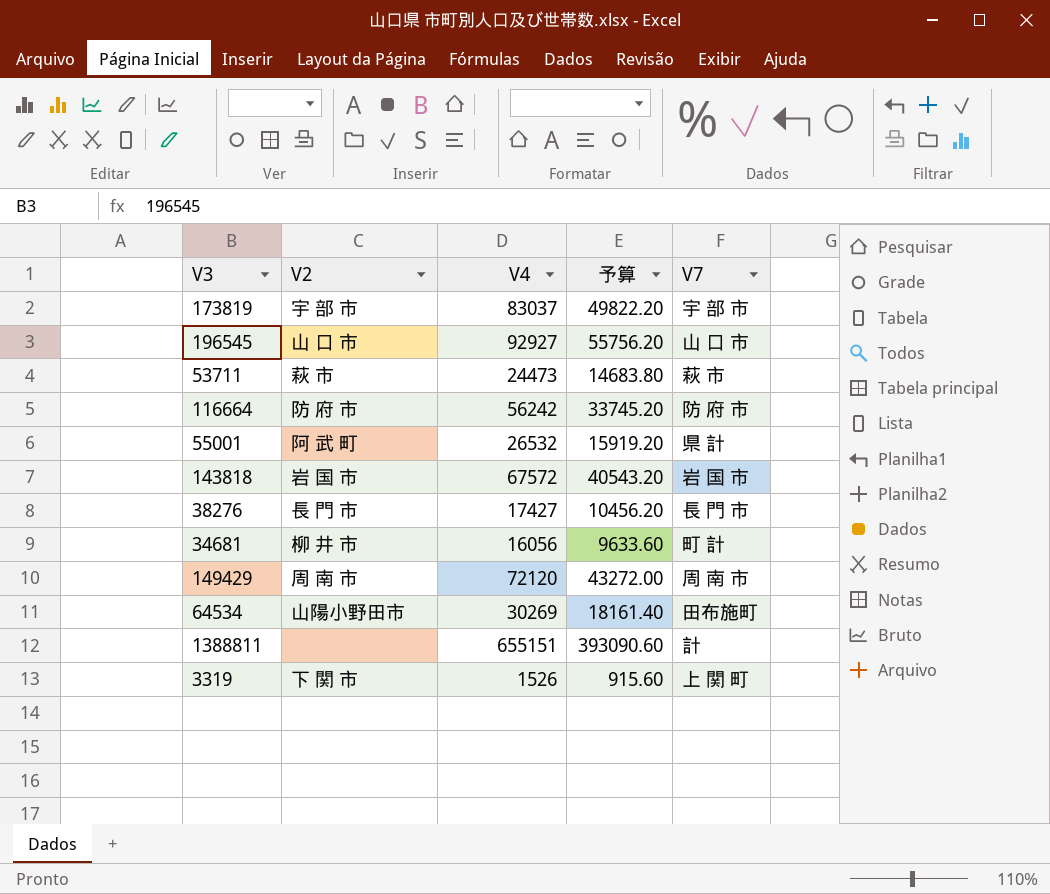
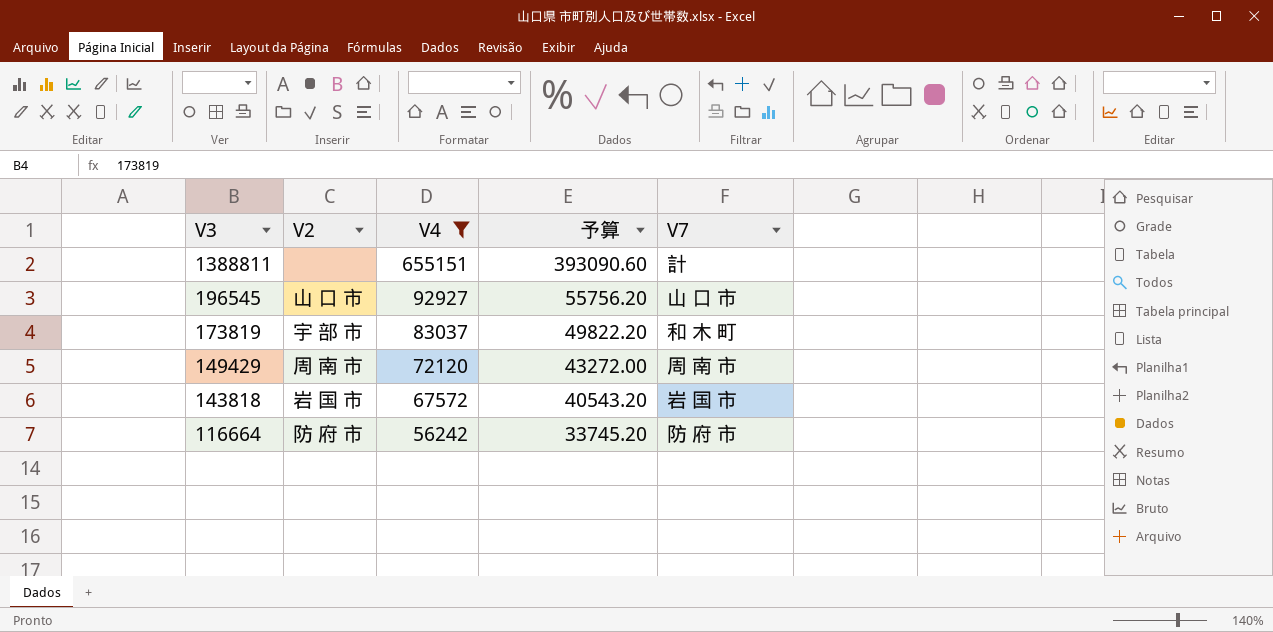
filter: none -> V4 >= 56242
row order: none -> V3 descending
173819 | V7: 宇 部 市 -> 和 木 町

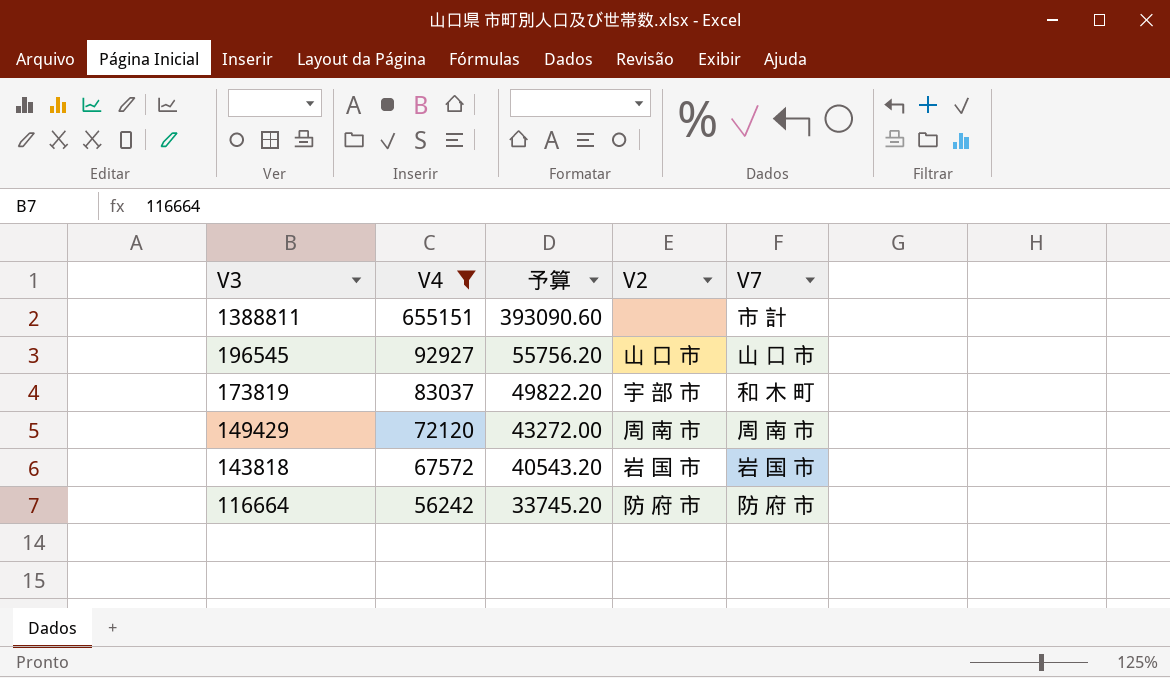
column V2 | position: 2 -> 4
1388811 | V7: 計 -> 市 計

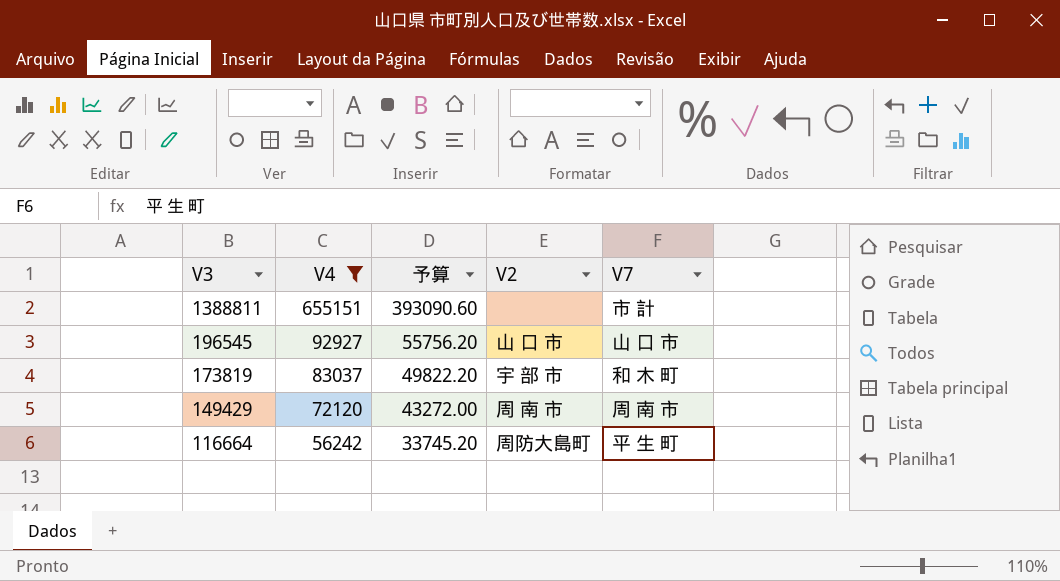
row 143818: 67572 | 40543.20 | 岩 国 市 | 岩 国 市 -> none
116664 | V2: 防 府 市 -> 周防大島町
116664 | V7: 防 府 市 -> 平 生 町

